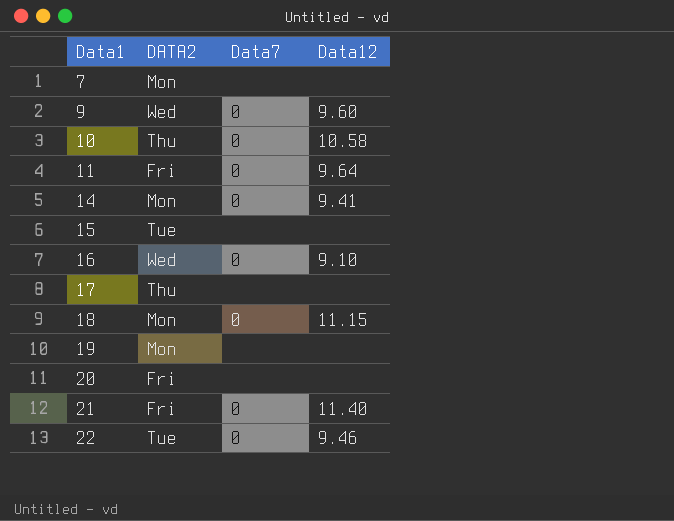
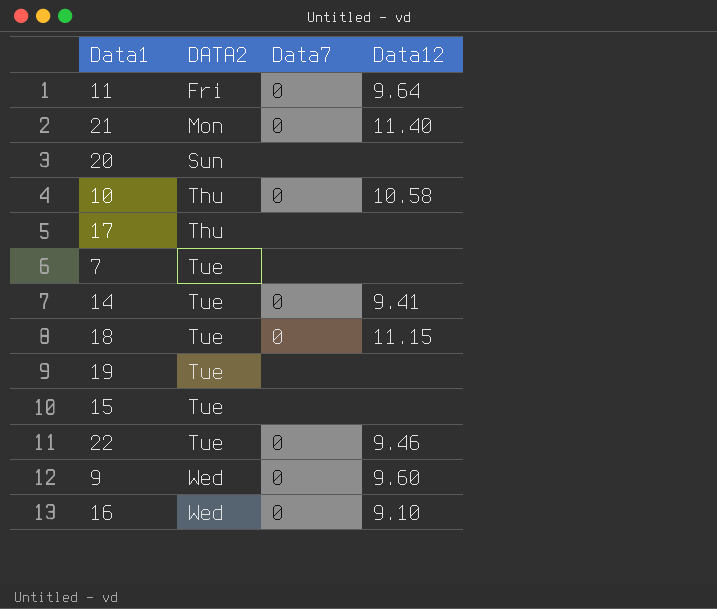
row order: Data1 ascending -> DATA2 ascending
21 | DATA2: Fri -> Mon
20 | DATA2: Fri -> Sun
7 | DATA2: Mon -> Tue
14 | DATA2: Mon -> Tue
18 | DATA2: Mon -> Tue
19 | DATA2: Mon -> Tue

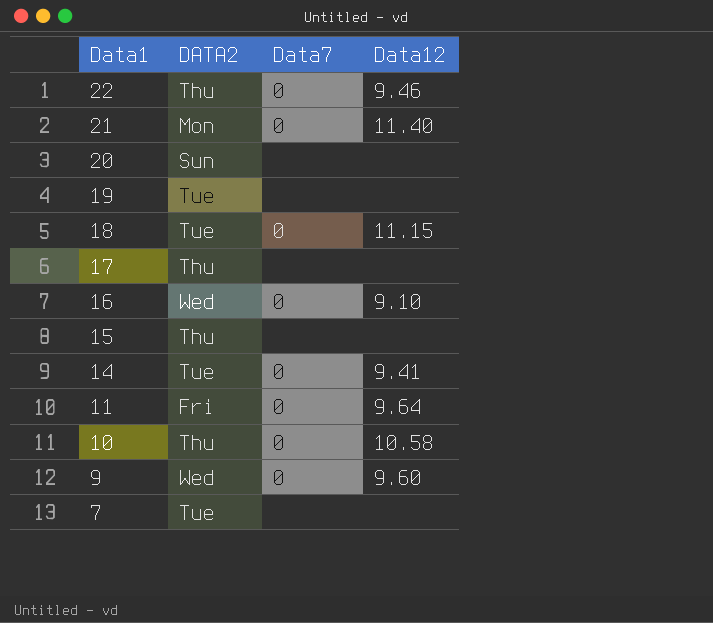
row order: DATA2 ascending -> Data1 descending
22 | DATA2: Tue -> Thu
15 | DATA2: Tue -> Thu

